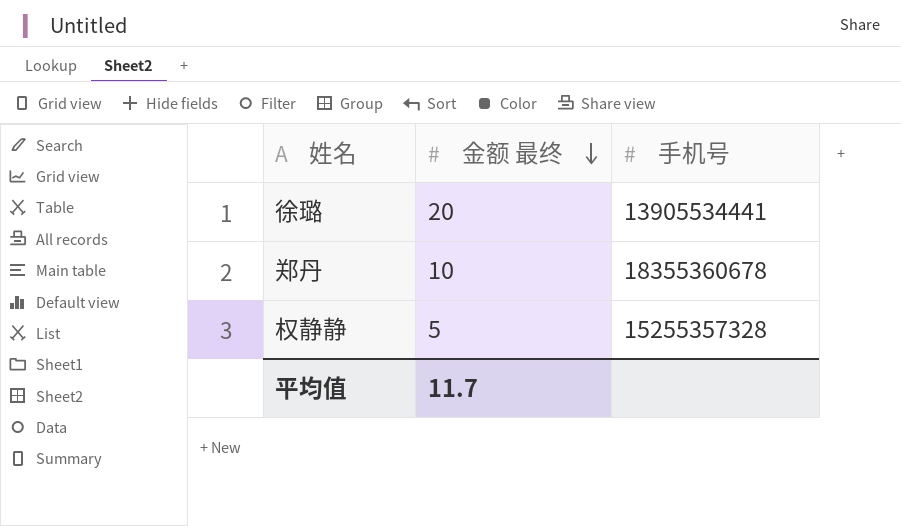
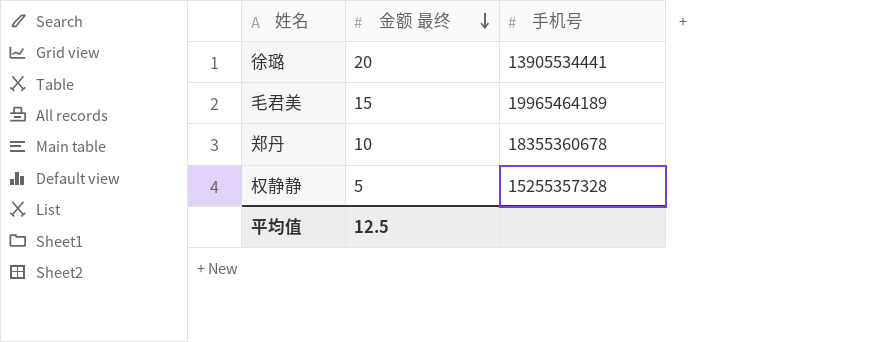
row 毛君美: none -> 15 | 19965464189
平均值 | 金额 最终: 11.7 -> 12.5

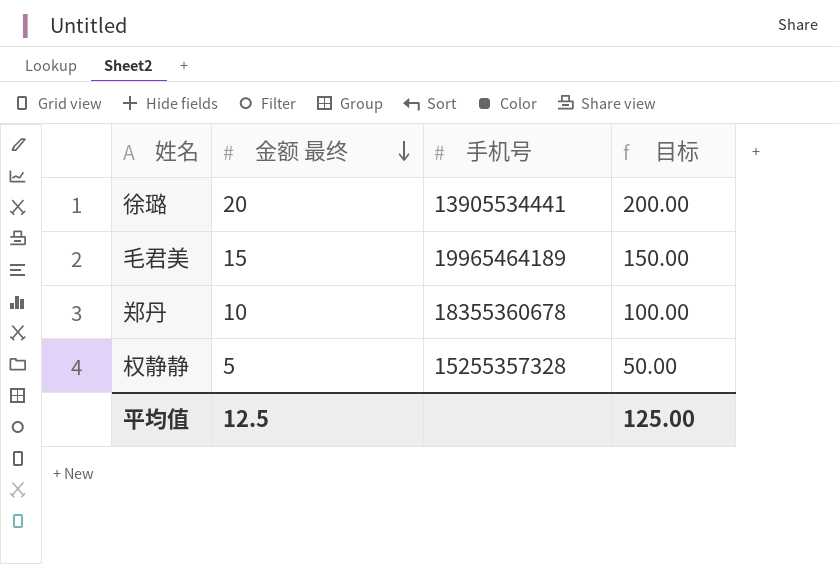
column 目标 | formula: none -> [金额 最终] * 10

